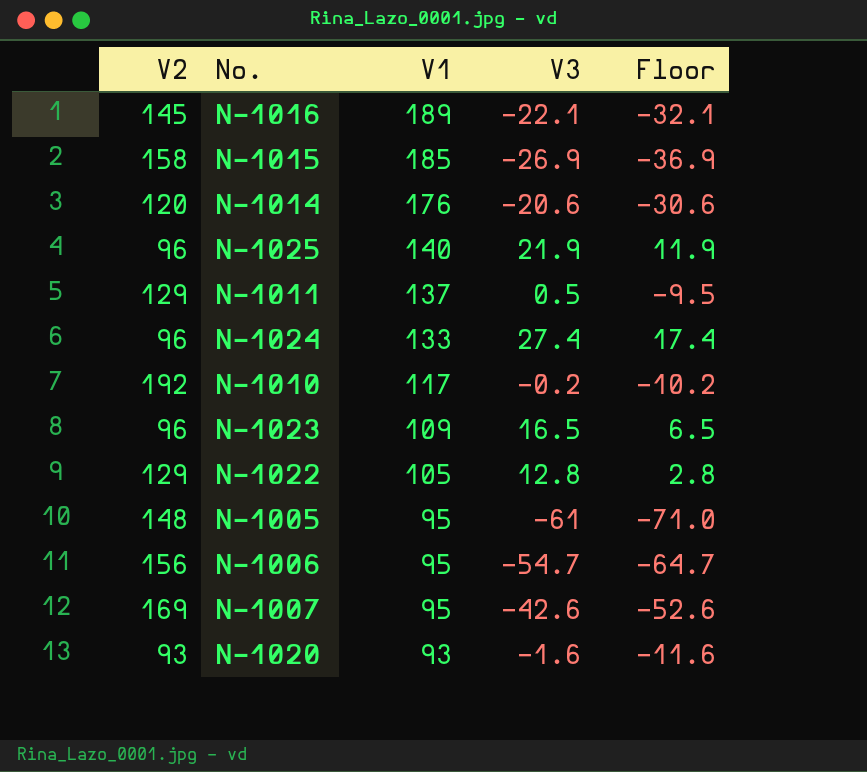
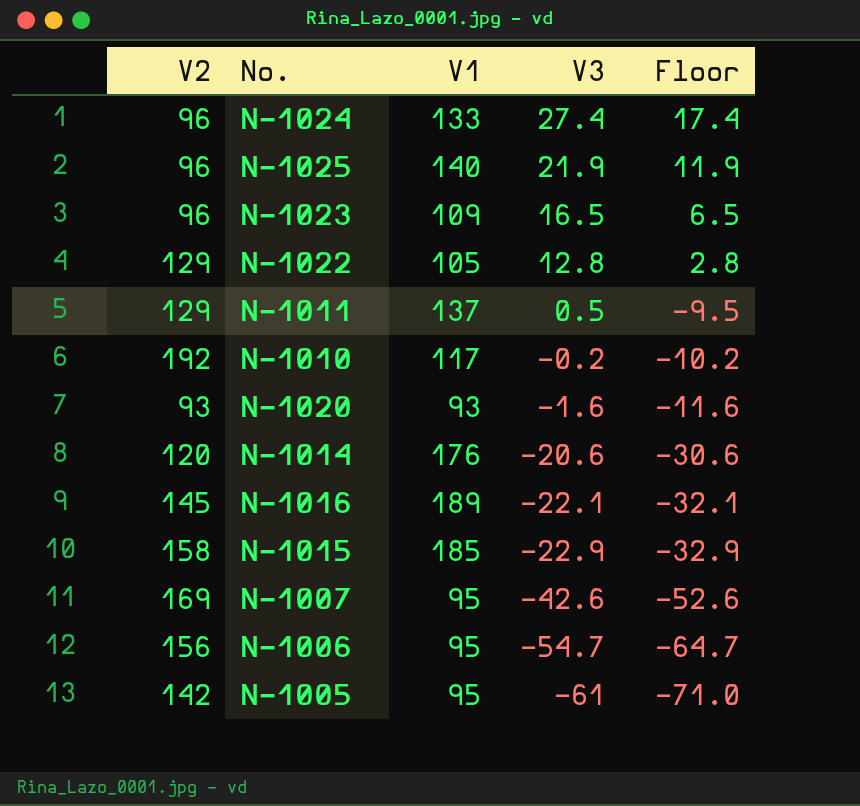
row order: V1 descending -> V3 descending
N-1015 | V3: -26.9 -> -22.9
N-1015 | Floor: -36.9 -> -32.9
N-1005 | V2: 148 -> 142

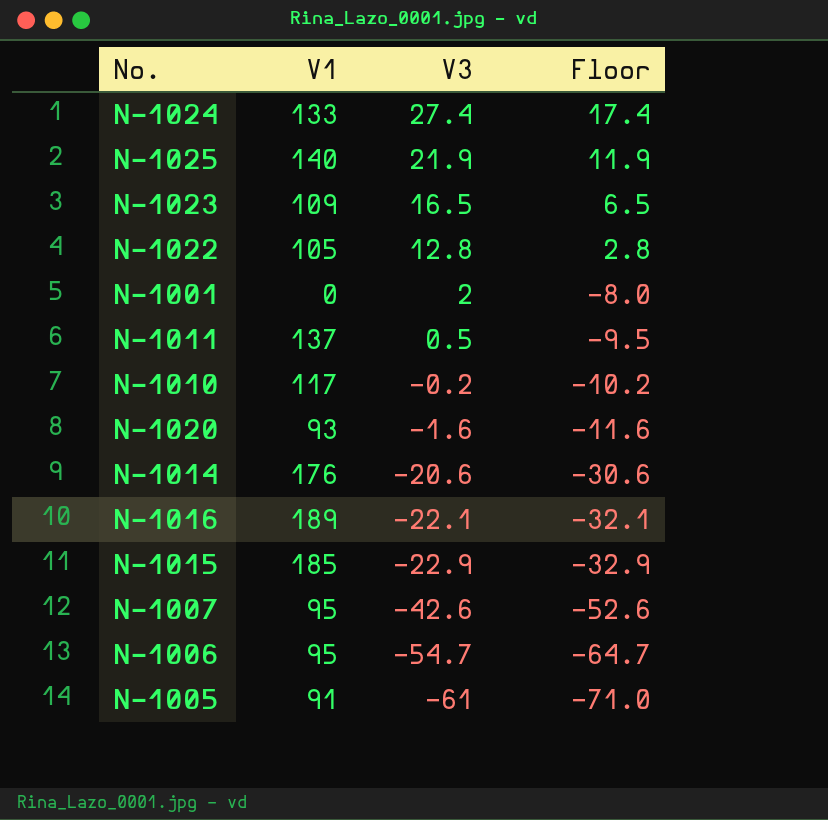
column V2 | position: 1 -> none
row N-1001: none -> 0 | 2 | -8.0
N-1005 | V1: 95 -> 91

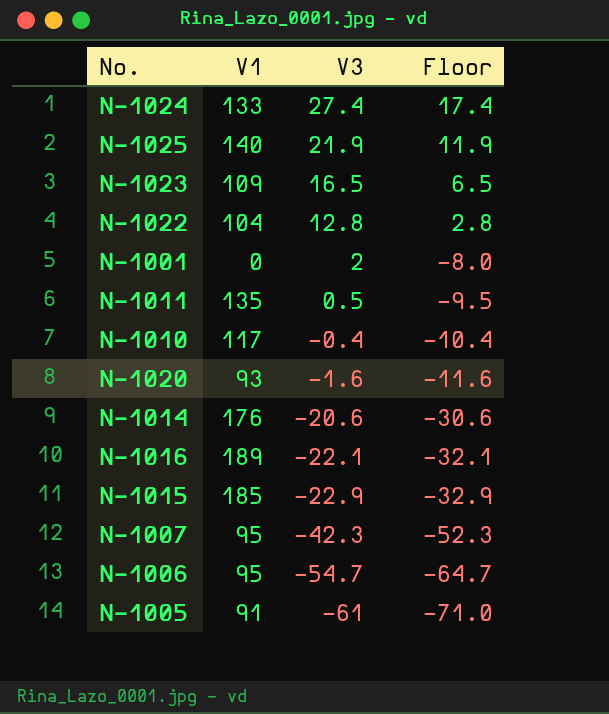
N-1022 | V1: 105 -> 104
N-1011 | V1: 137 -> 135
N-1010 | V3: -0.2 -> -0.4
N-1010 | Floor: -10.2 -> -10.4
N-1007 | V3: -42.6 -> -42.3
N-1007 | Floor: -52.6 -> -52.3

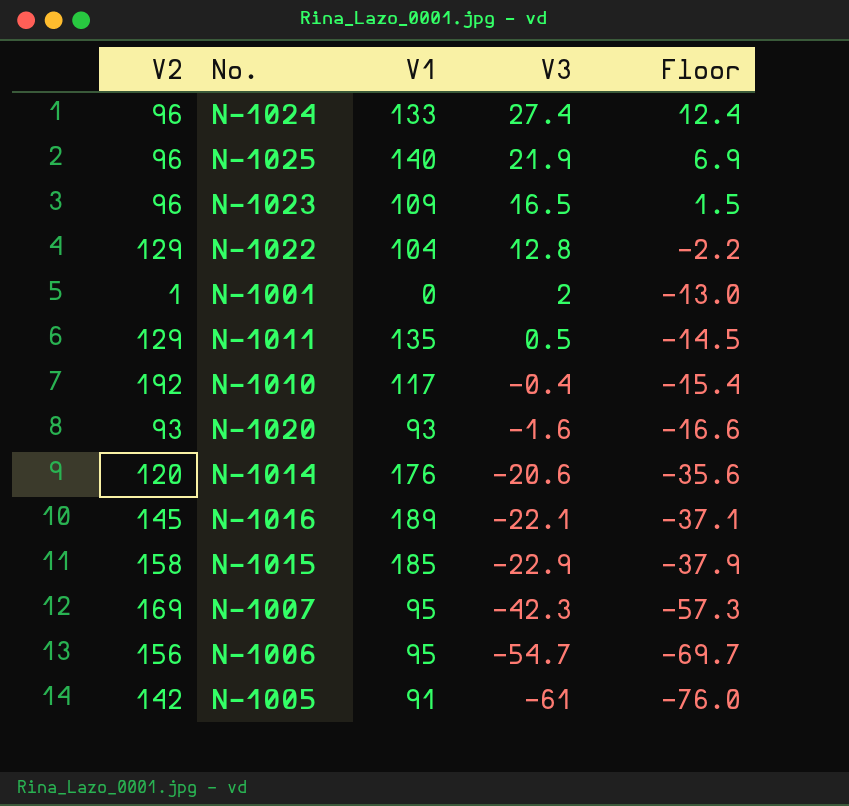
column V2 | position: none -> 1
column Floor | formula: [V3] - 10 -> [V3] - 15

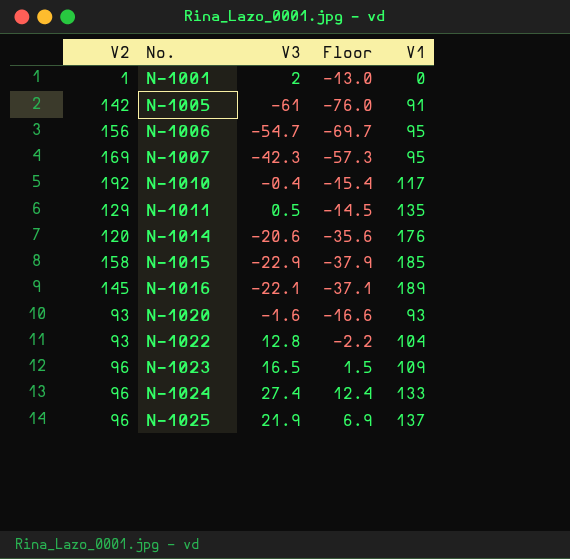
row order: V3 descending -> No. ascending
column V1 | position: 3 -> 5
N-1022 | V2: 129 -> 93
N-1025 | V1: 140 -> 137

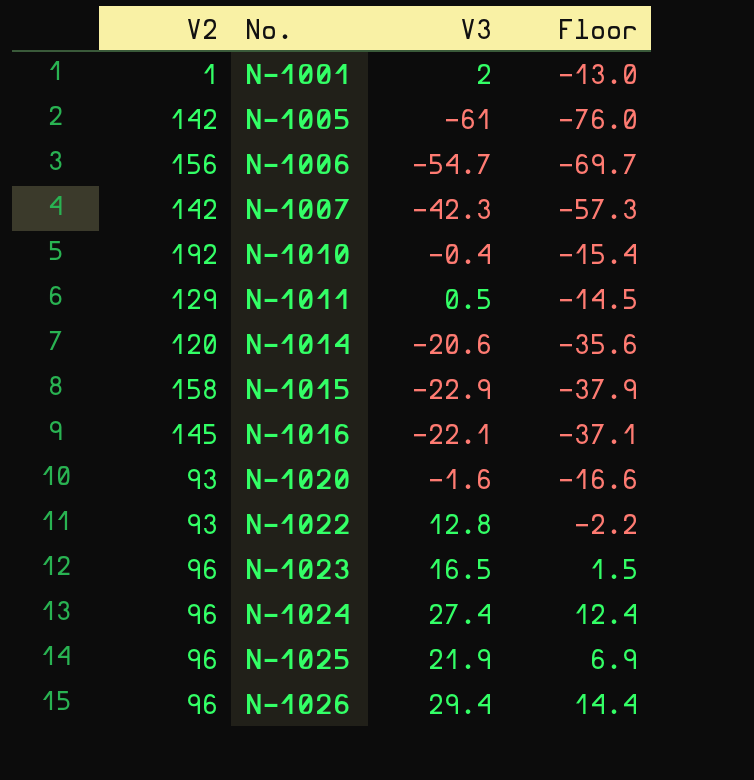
column V1 | position: 5 -> none
N-1007 | V2: 169 -> 142
row N-1026: none -> 96 | 29.4 | 14.4

